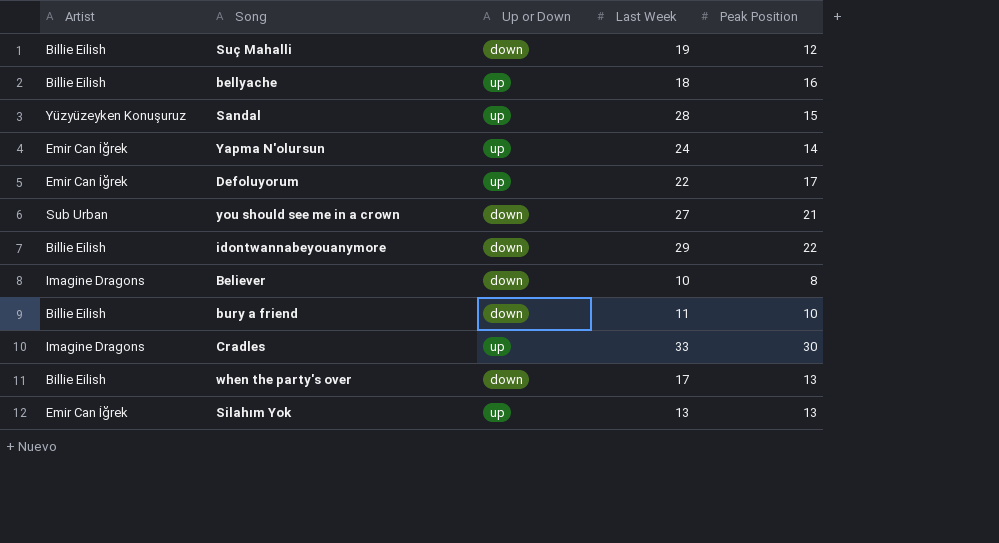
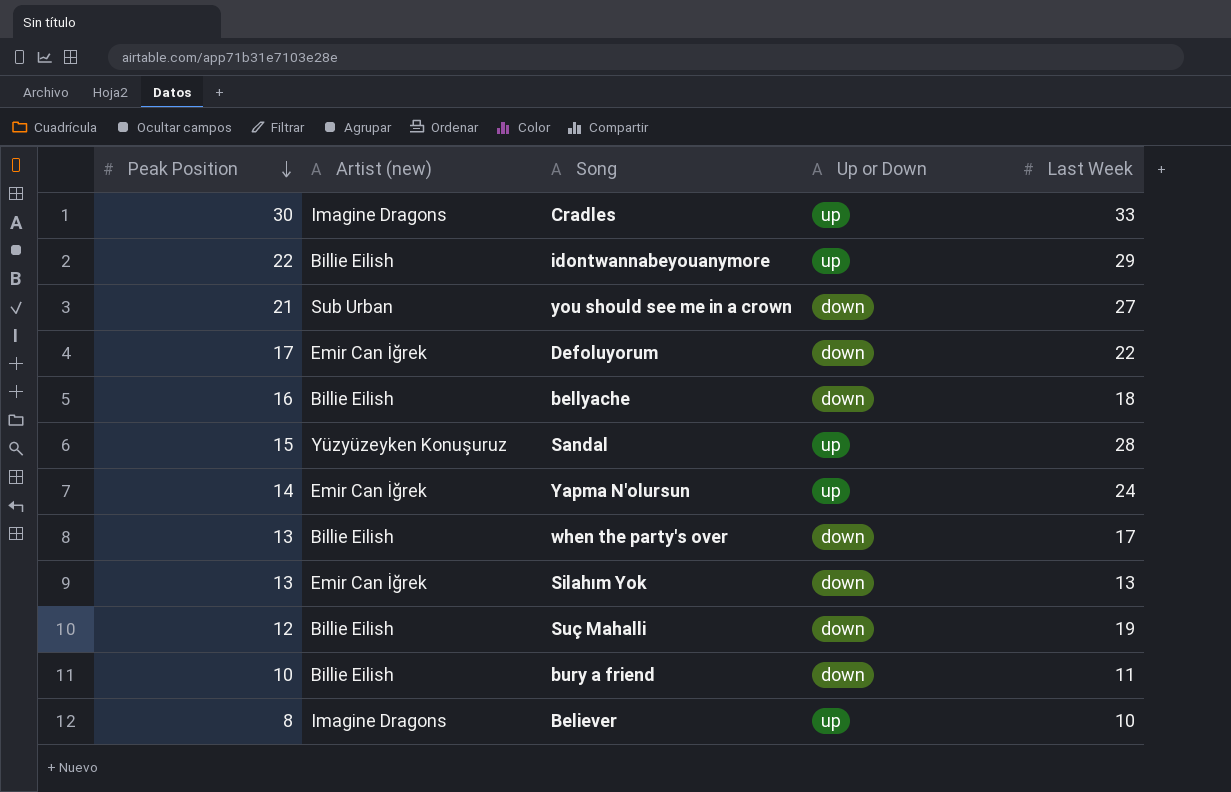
row order: none -> Peak Position descending
column Peak Position | position: 5 -> 1
column name: Artist -> Artist (new)
idontwannabeyouanymore | Up or Down: down -> up
Defoluyorum | Up or Down: up -> down
bellyache | Up or Down: up -> down
Silahım Yok | Up or Down: up -> down
Believer | Up or Down: down -> up

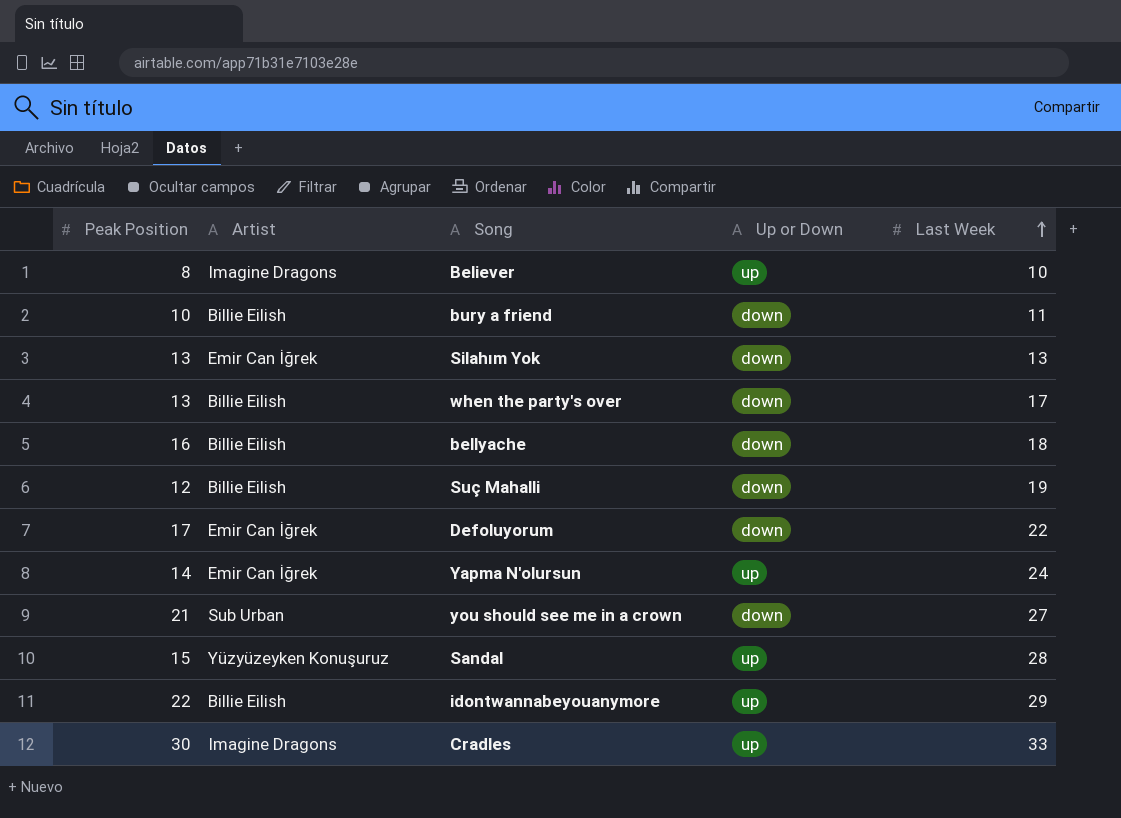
row order: Peak Position descending -> Last Week ascending
column name: Artist (new) -> Artist

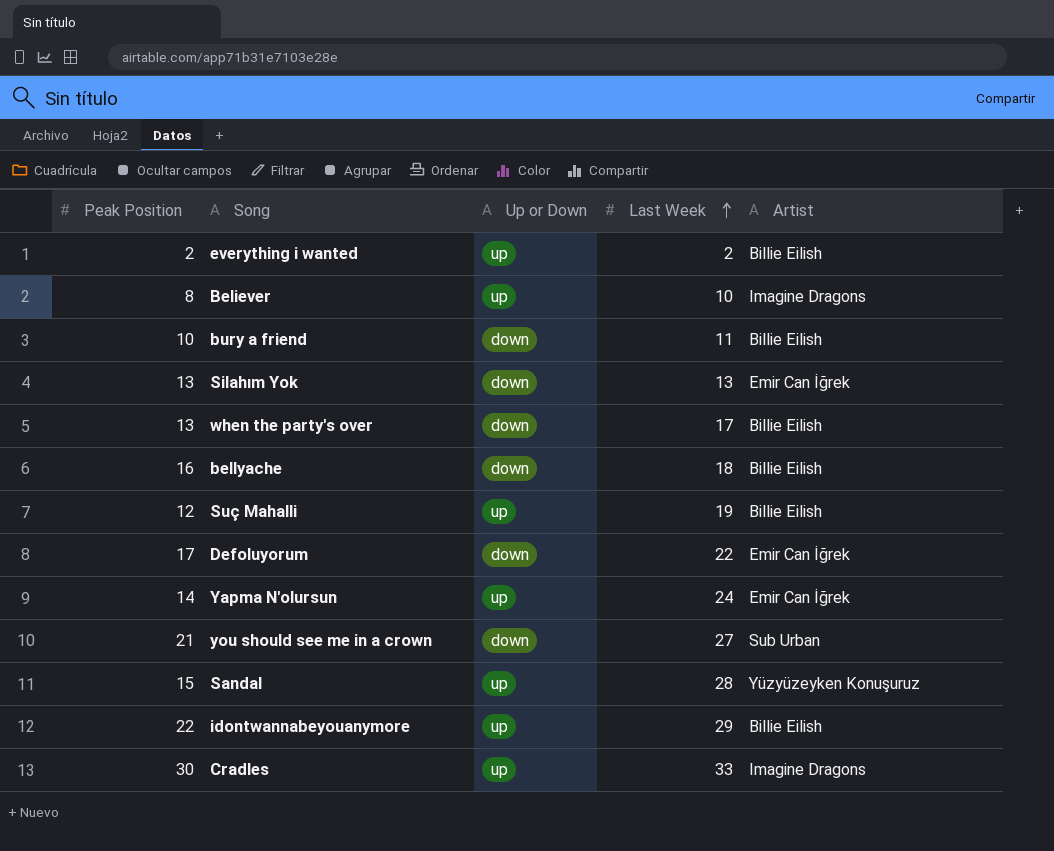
column Artist | position: 2 -> 5
row everything i wanted: none -> 2 | up | 2 | Billie Eilish
Suç Mahalli | Up or Down: down -> up

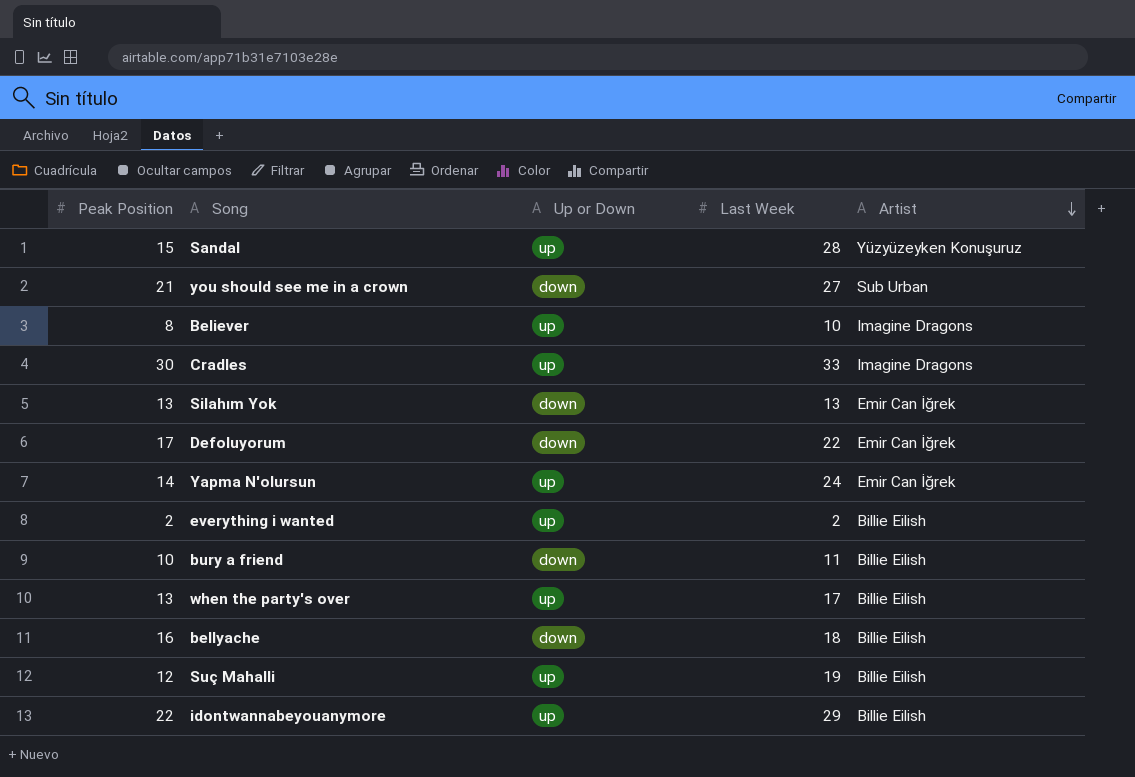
row order: Last Week ascending -> Artist descending
when the party's over | Up or Down: down -> up

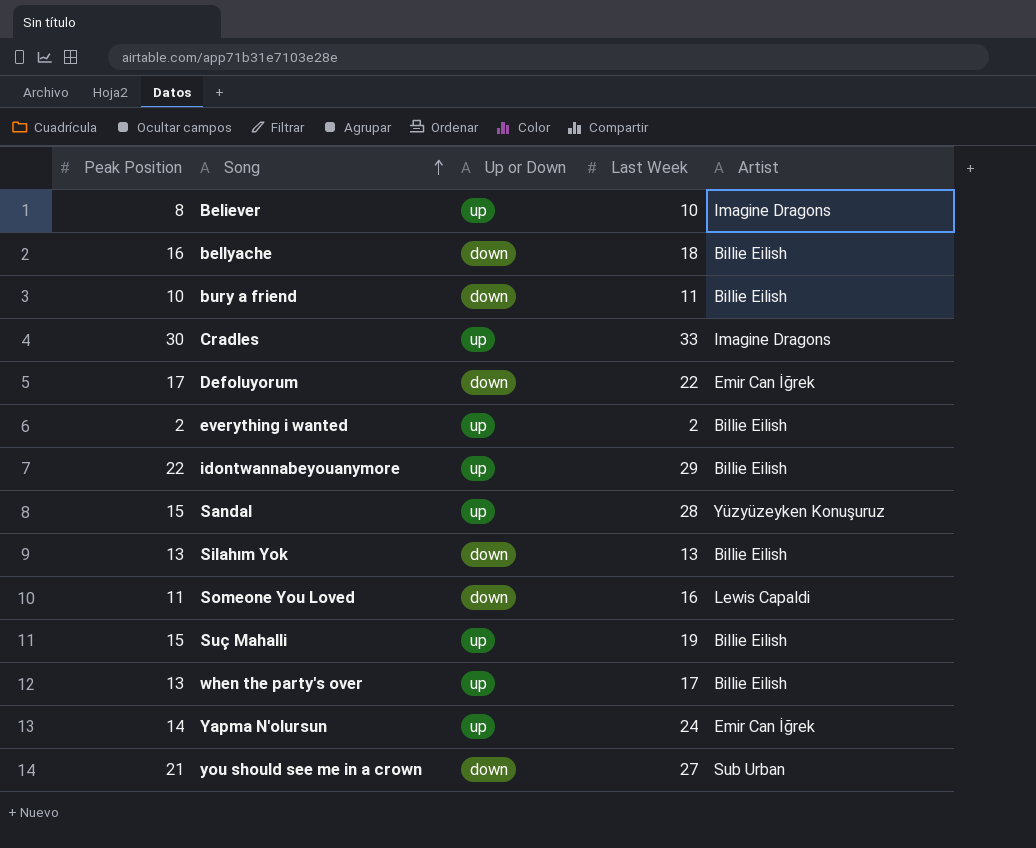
row order: Artist descending -> Song ascending
Silahım Yok | Artist: Emir Can İğrek -> Billie Eilish
row Someone You Loved: none -> 11 | down | 16 | Lewis Capaldi
Suç Mahalli | Peak Position: 12 -> 15

